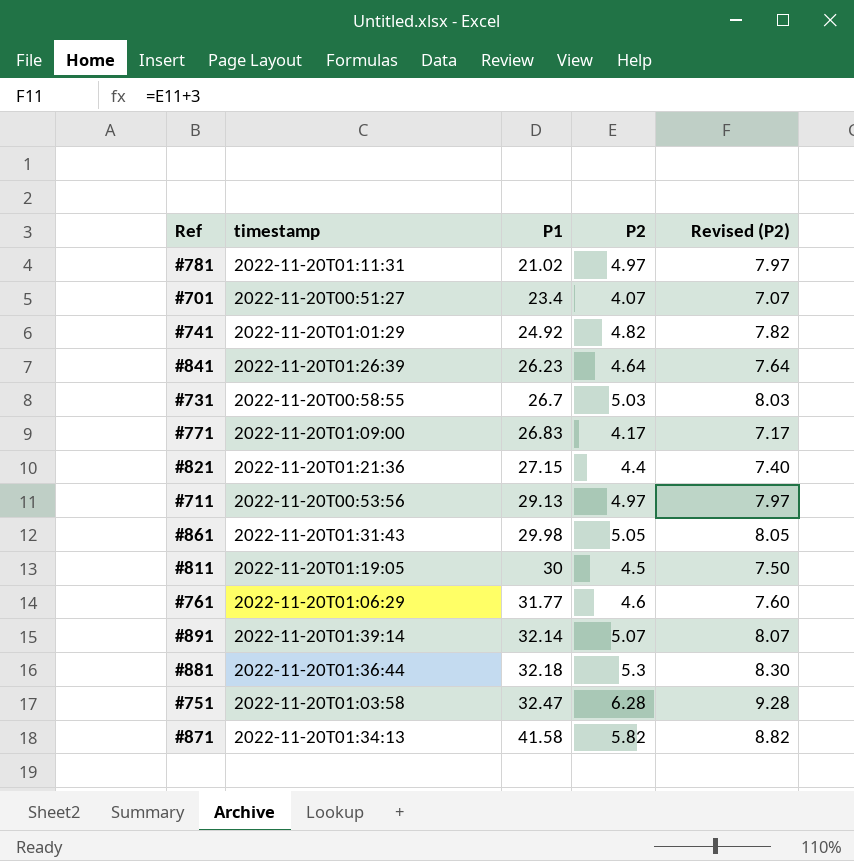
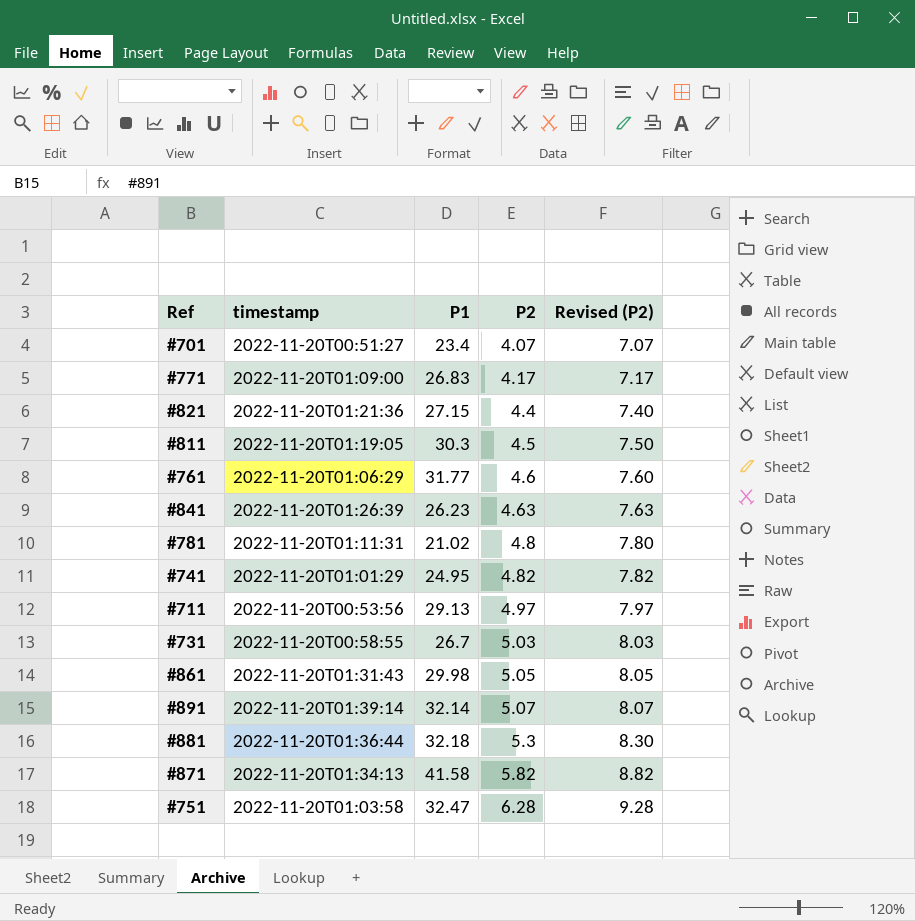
row order: P1 ascending -> P2 ascending
#811 | P1: 30 -> 30.3
#841 | P2: 4.64 -> 4.63
#841 | Revised (P2): 7.64 -> 7.63
#781 | P2: 4.97 -> 4.8
#781 | Revised (P2): 7.97 -> 7.80
#741 | P1: 24.92 -> 24.95

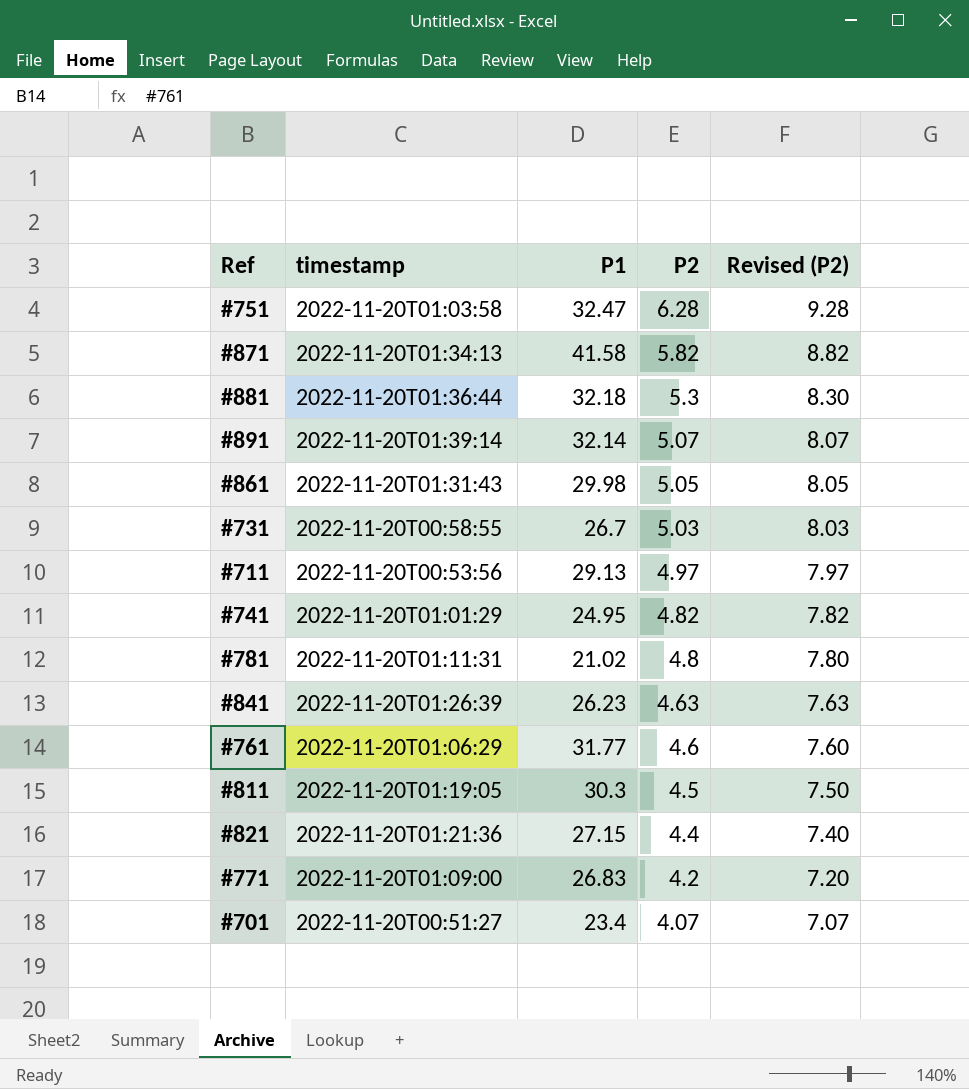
row order: P2 ascending -> P2 descending
#771 | P2: 4.17 -> 4.2
#771 | Revised (P2): 7.17 -> 7.20

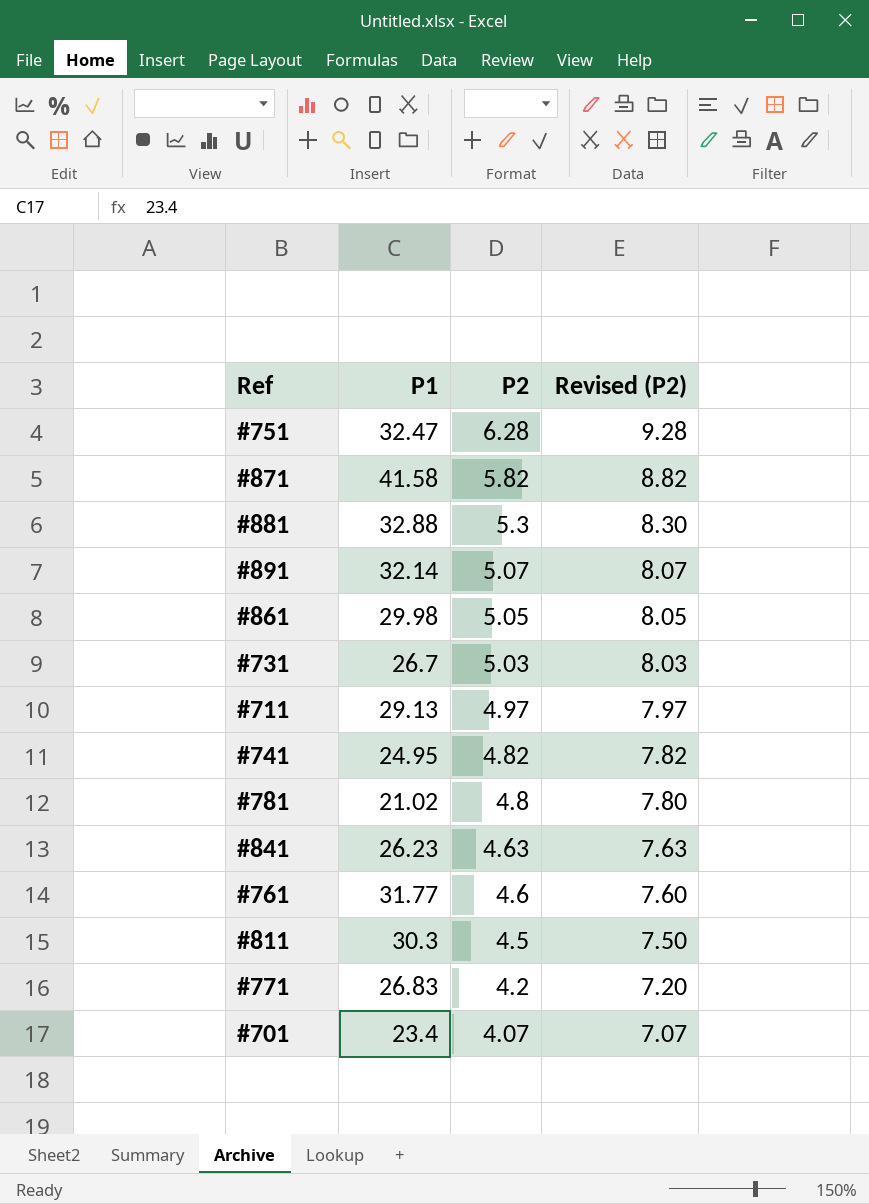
column timestamp | position: 2 -> none
row #821: 2022-11-20T01:21:36 | 27.15 | 4.4 | 7.40 -> none
#881 | P1: 32.18 -> 32.88

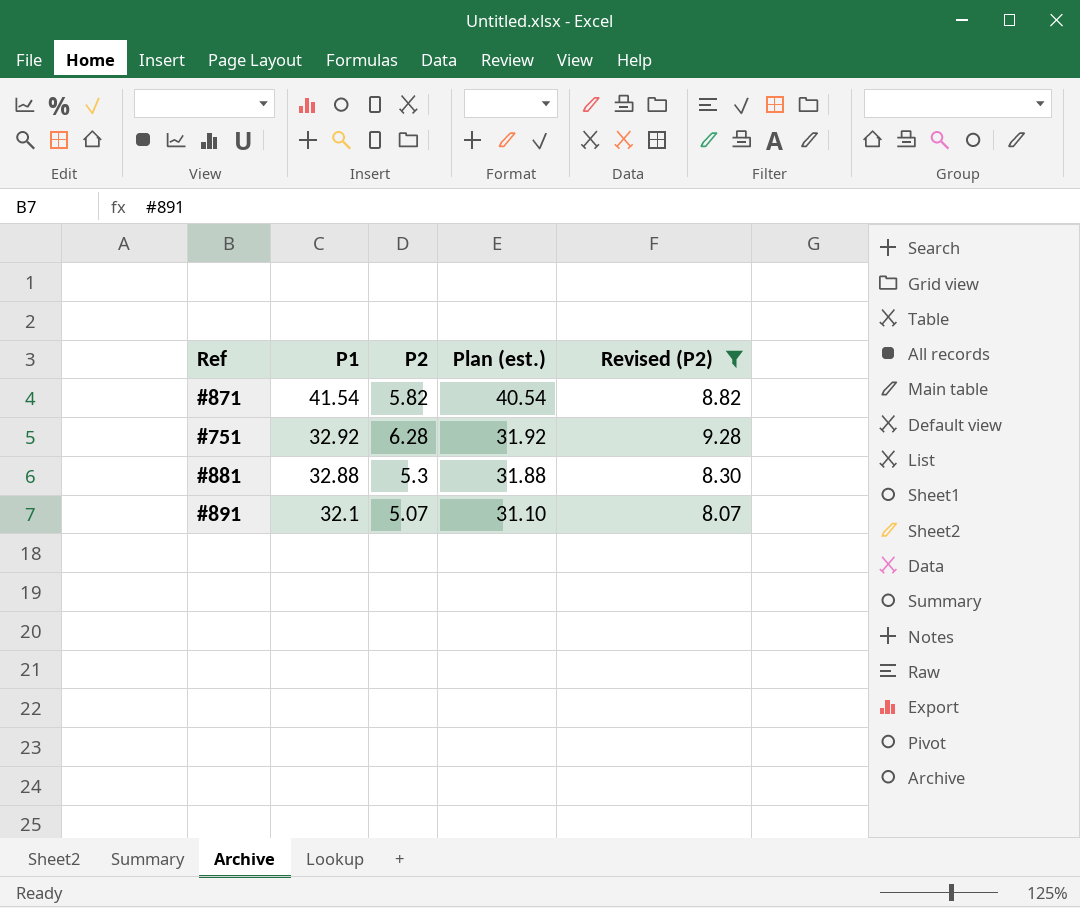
filter: none -> Revised (P2) >= 8.07
row order: P2 descending -> P1 descending
column Plan (est.) | formula: none -> [P1] - 1
#871 | P1: 41.58 -> 41.54
#751 | P1: 32.47 -> 32.92
#891 | P1: 32.14 -> 32.1

